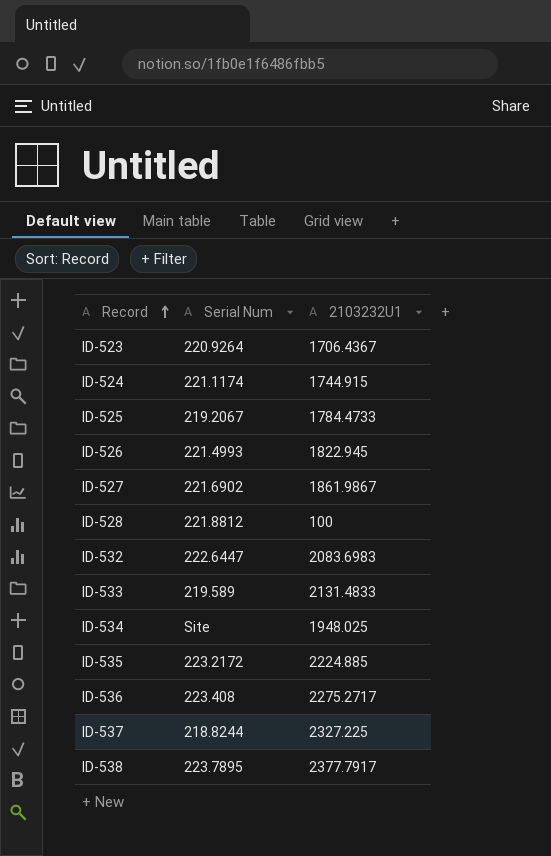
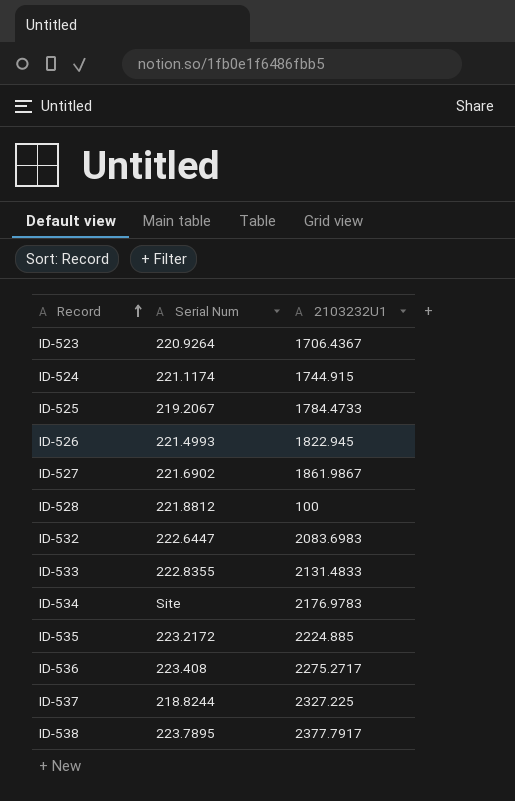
ID-533 | Serial Num: 219.589 -> 222.8355
ID-534 | 2103232U1: 1948.025 -> 2176.9783

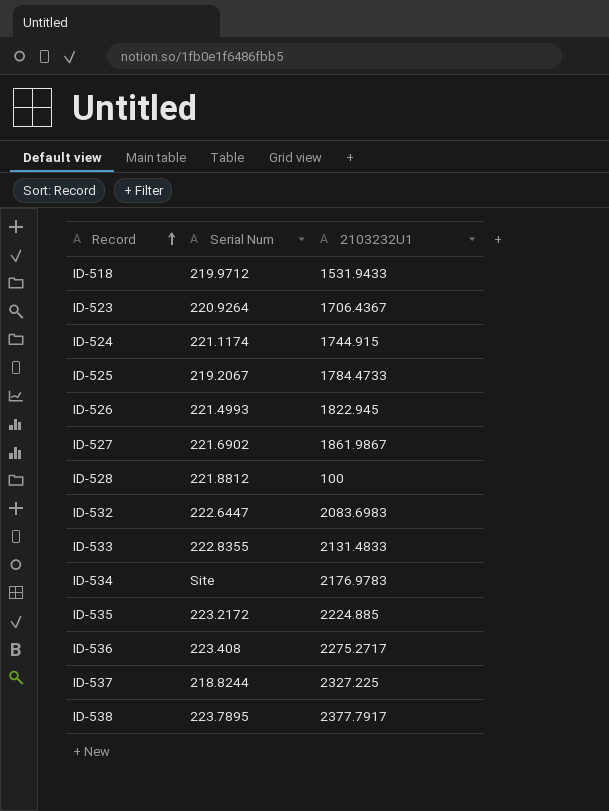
row ID-518: none -> 219.9712 | 1531.9433

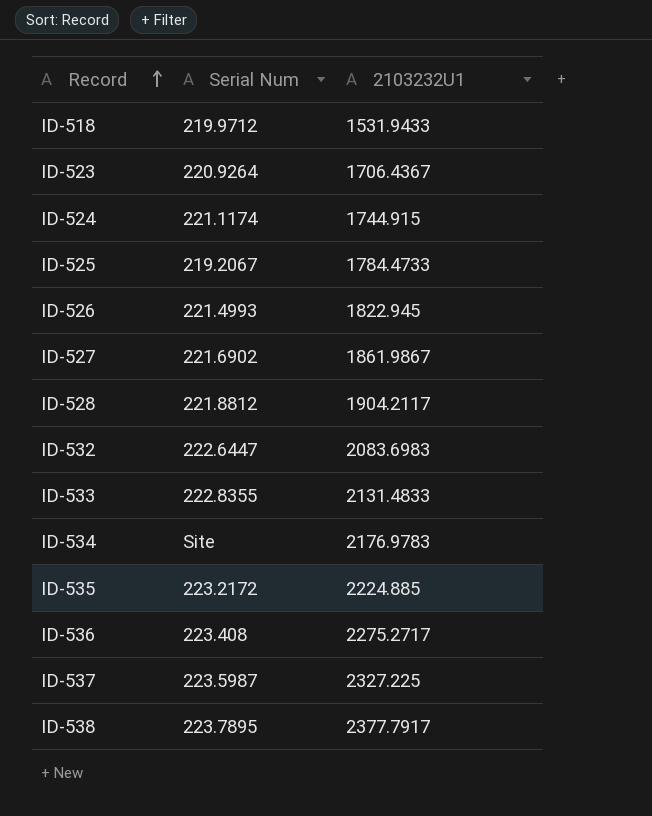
ID-528 | 2103232U1: 100 -> 1904.2117
ID-537 | Serial Num: 218.8244 -> 223.5987

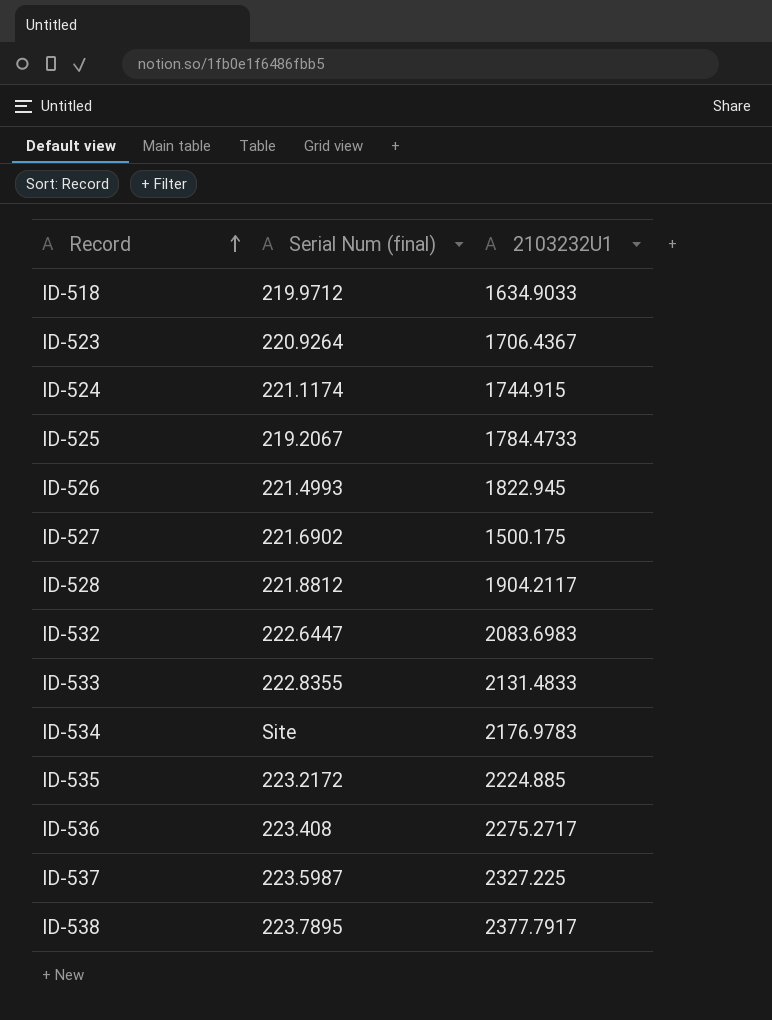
column name: Serial Num -> Serial Num (final)
ID-518 | 2103232U1: 1531.9433 -> 1634.9033
ID-527 | 2103232U1: 1861.9867 -> 1500.175

